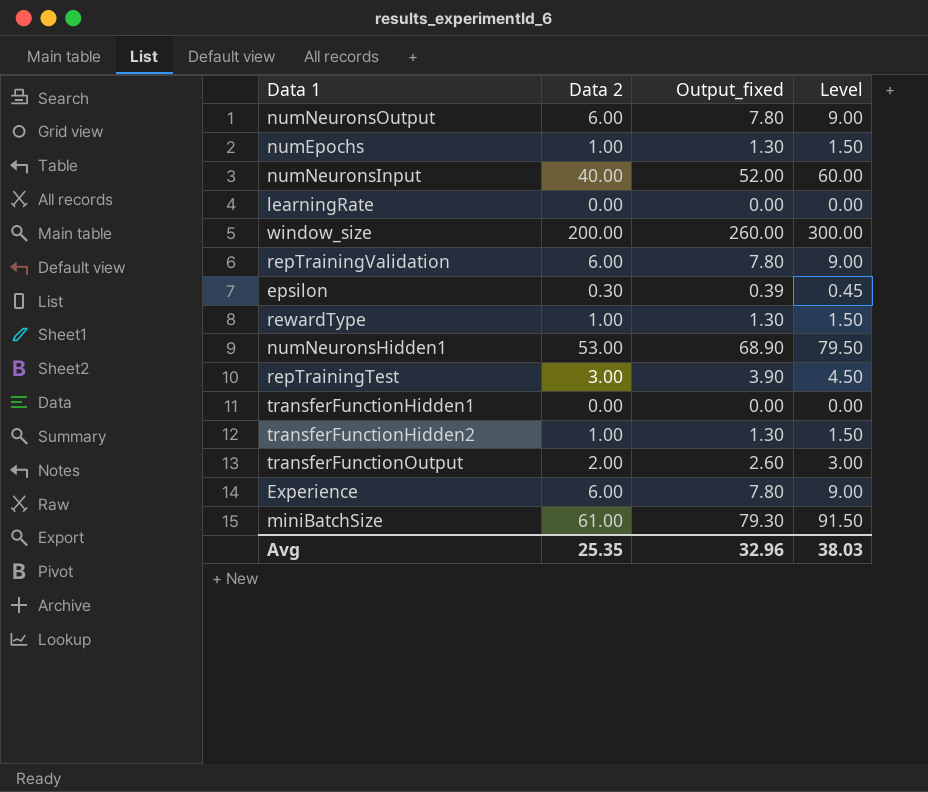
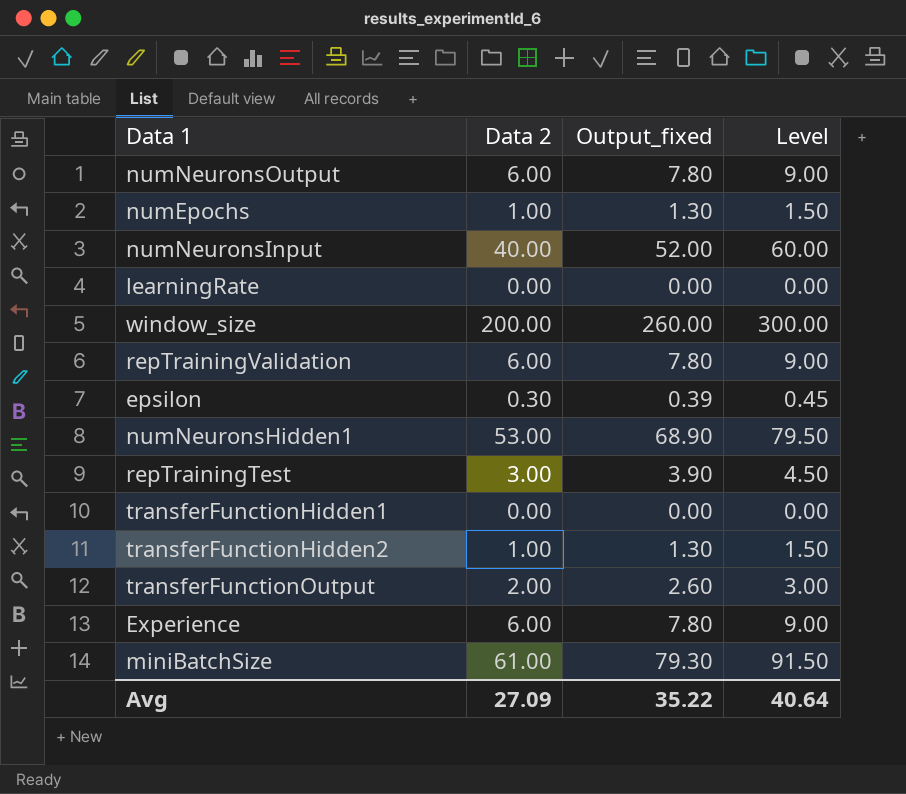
row rewardType: 1.00 | 1.30 | 1.50 -> none
Avg | Data 2: 25.35 -> 27.09
Avg | Output_fixed: 32.96 -> 35.22
Avg | Level: 38.03 -> 40.64

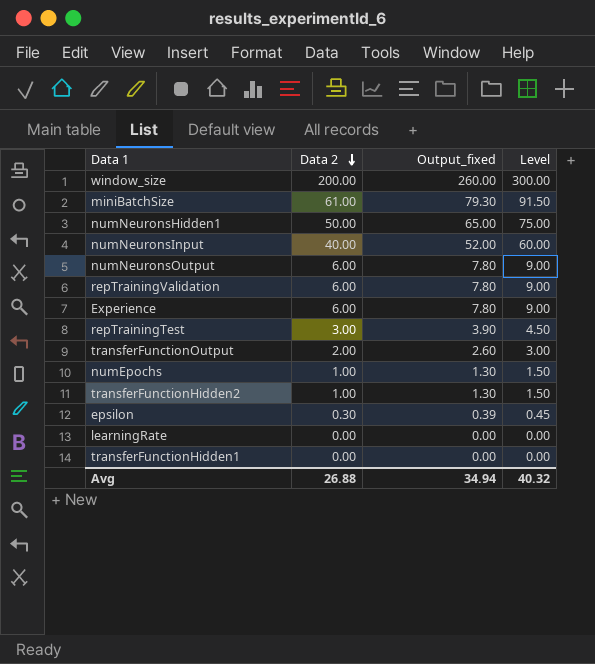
row order: none -> Data 2 descending
numNeuronsHidden1 | Data 2: 53.00 -> 50.00
numNeuronsHidden1 | Output_fixed: 68.90 -> 65.00
numNeuronsHidden1 | Level: 79.50 -> 75.00
Avg | Data 2: 27.09 -> 26.88
Avg | Output_fixed: 35.22 -> 34.94
Avg | Level: 40.64 -> 40.32

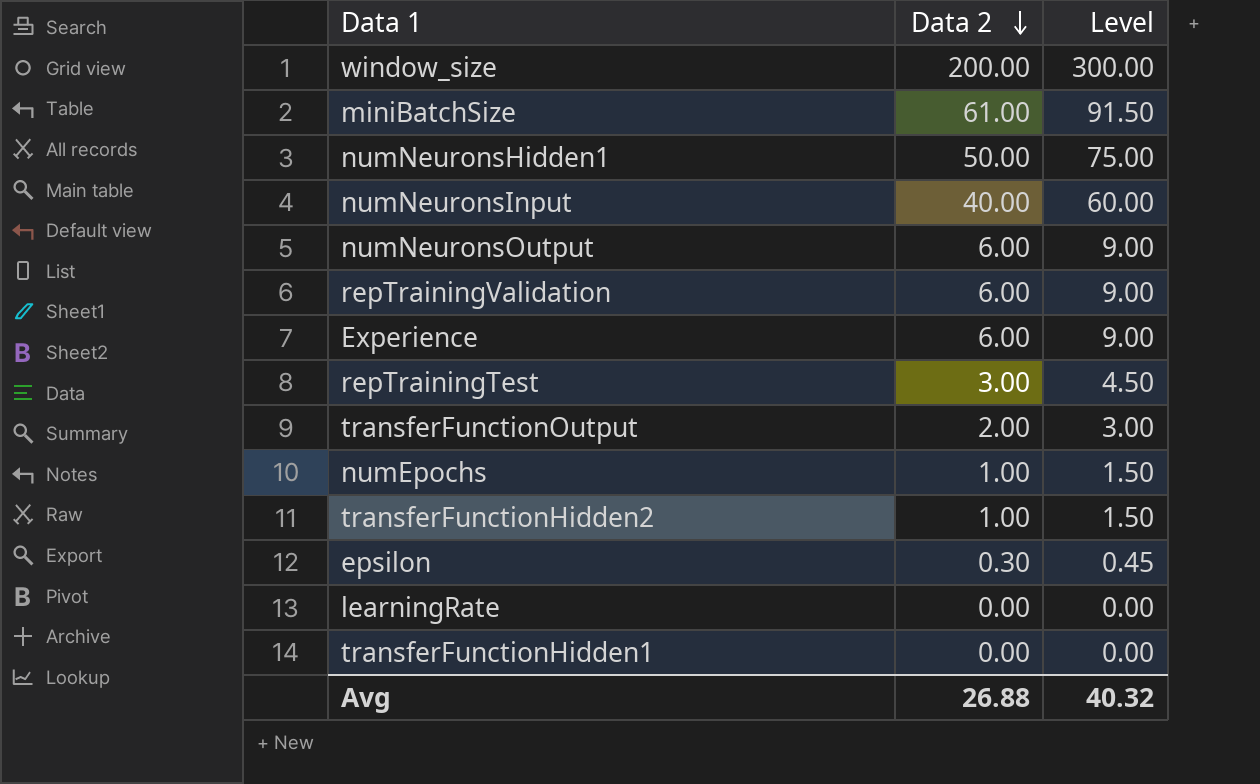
column Output_fixed | formula: [Data 2] * 1.3 -> none

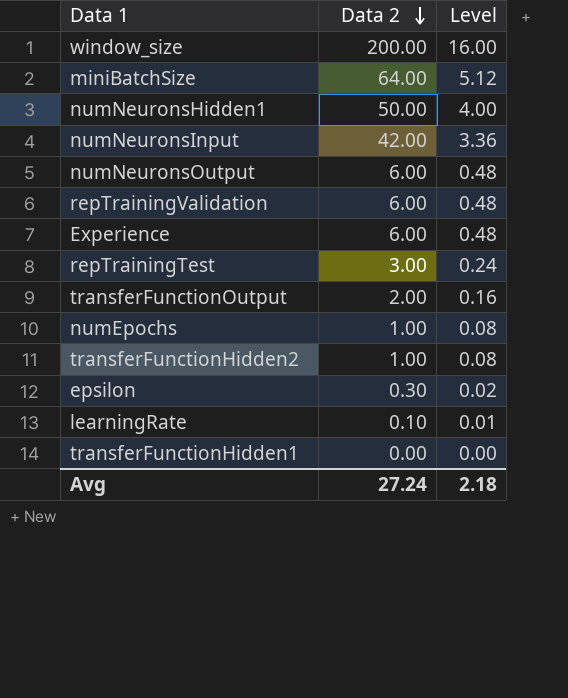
column Level | formula: [Data 2] * 1.5 -> [Data 2] * 0.08
miniBatchSize | Data 2: 61.00 -> 64.00
numNeuronsInput | Data 2: 40.00 -> 42.00
learningRate | Data 2: 0.00 -> 0.10
Avg | Data 2: 26.88 -> 27.24
Avg | Level: 40.32 -> 2.18

